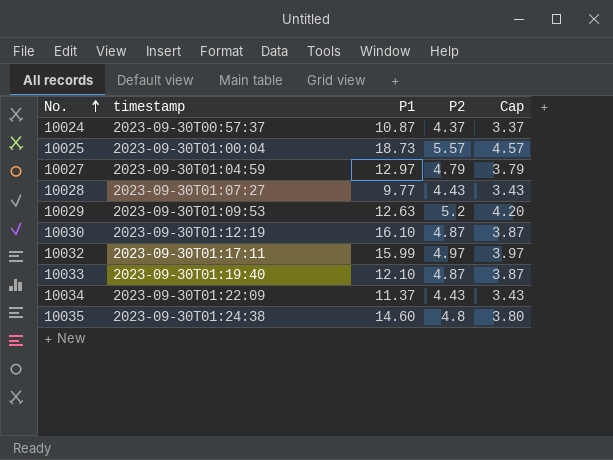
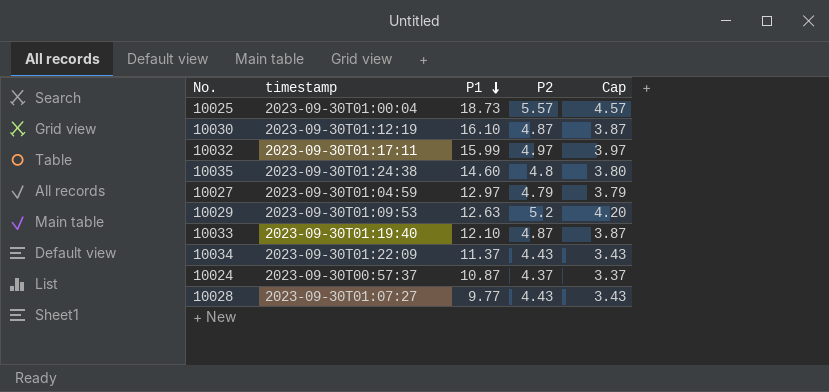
row order: No. ascending -> P1 descending

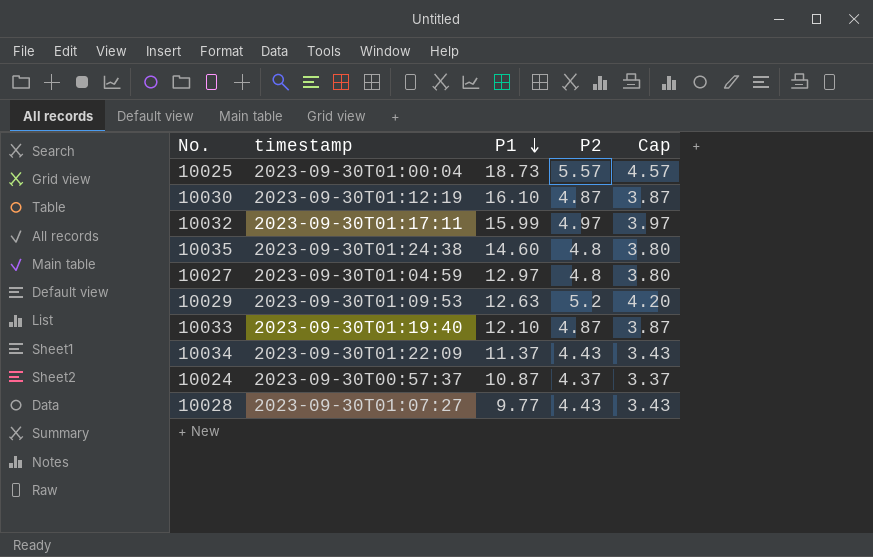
10027 | P2: 4.79 -> 4.8
10027 | Cap: 3.79 -> 3.80

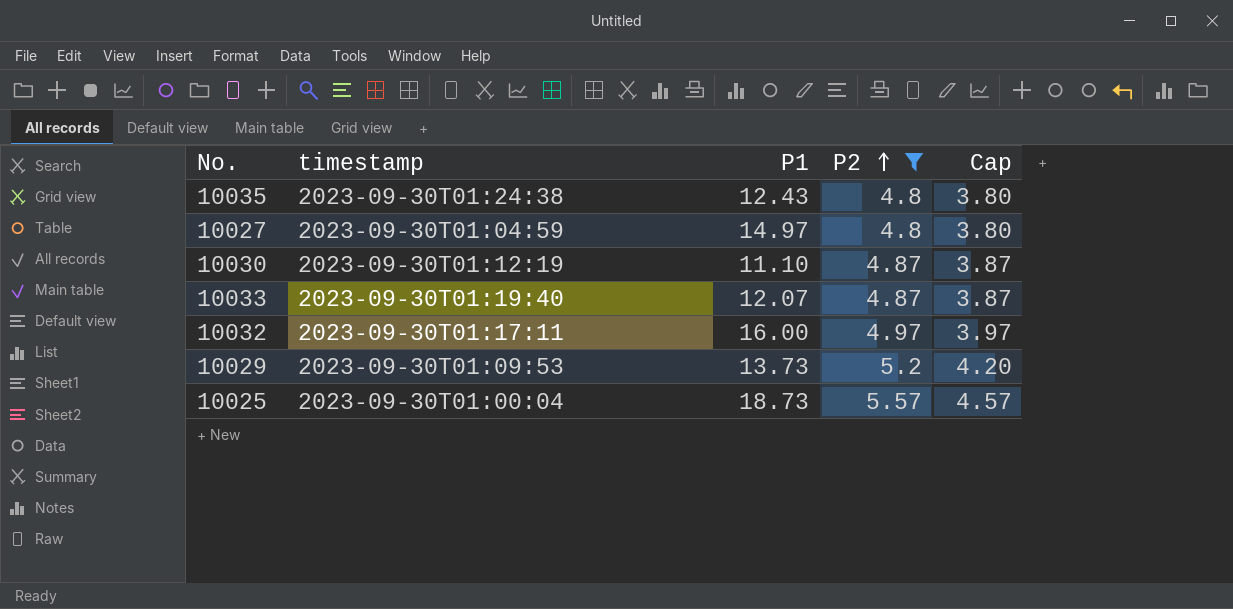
filter: none -> P2 >= 4.8
row order: P1 descending -> P2 ascending
10035 | P1: 14.60 -> 12.43
10027 | P1: 12.97 -> 14.97
10030 | P1: 16.10 -> 11.10
10033 | P1: 12.10 -> 12.07
10032 | P1: 15.99 -> 16.00
10029 | P1: 12.63 -> 13.73

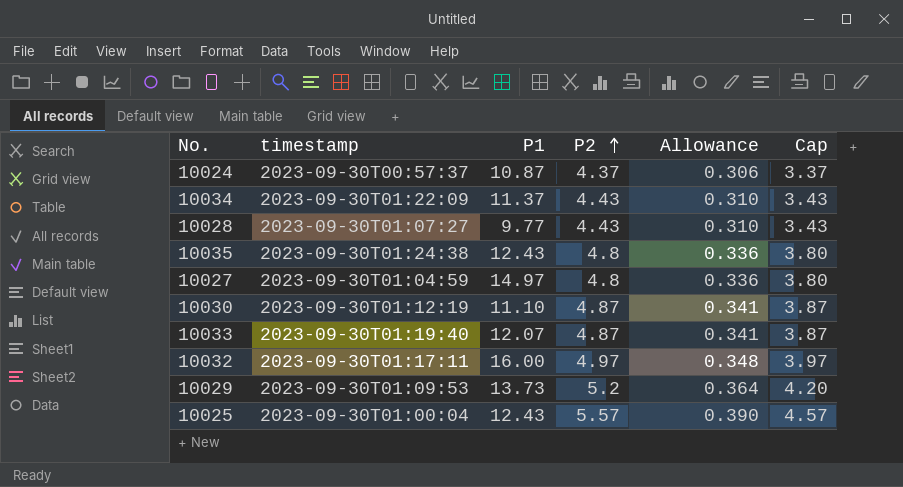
filter: P2 >= 4.8 -> none
column Allowance | formula: none -> [P2] * 0.07
10025 | P1: 18.73 -> 12.43

